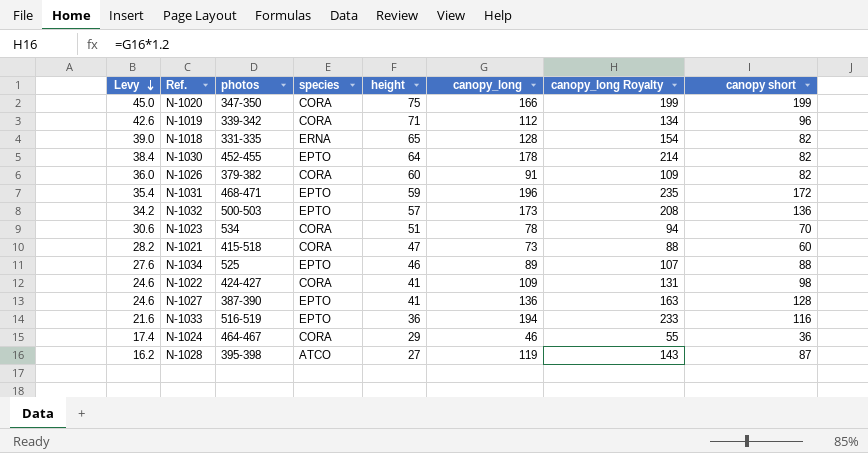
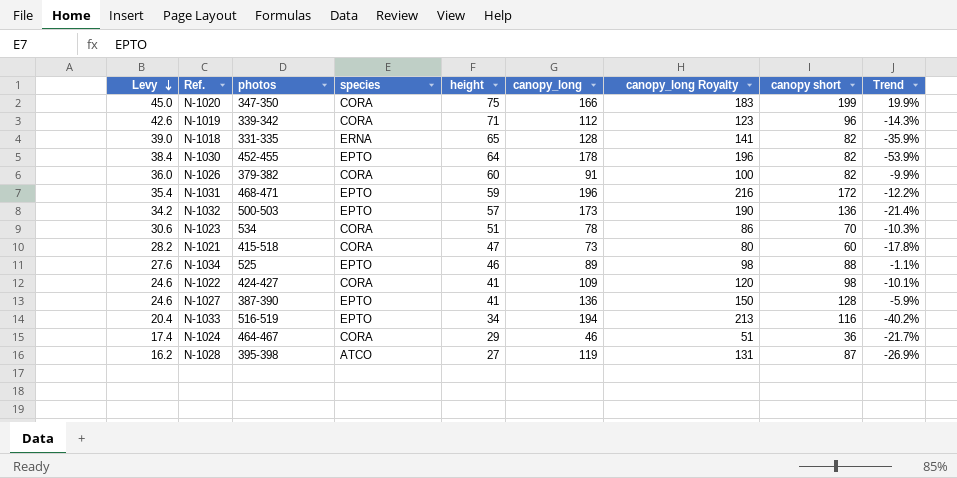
column canopy_long Royalty | formula: [canopy_long] * 1.2 -> [canopy_long] * 1.1
column Trend | formula: none -> ([canopy short] - [canopy_long]) / [canopy_long]
N-1033 | Levy: 21.6 -> 20.4
N-1033 | height: 36 -> 34

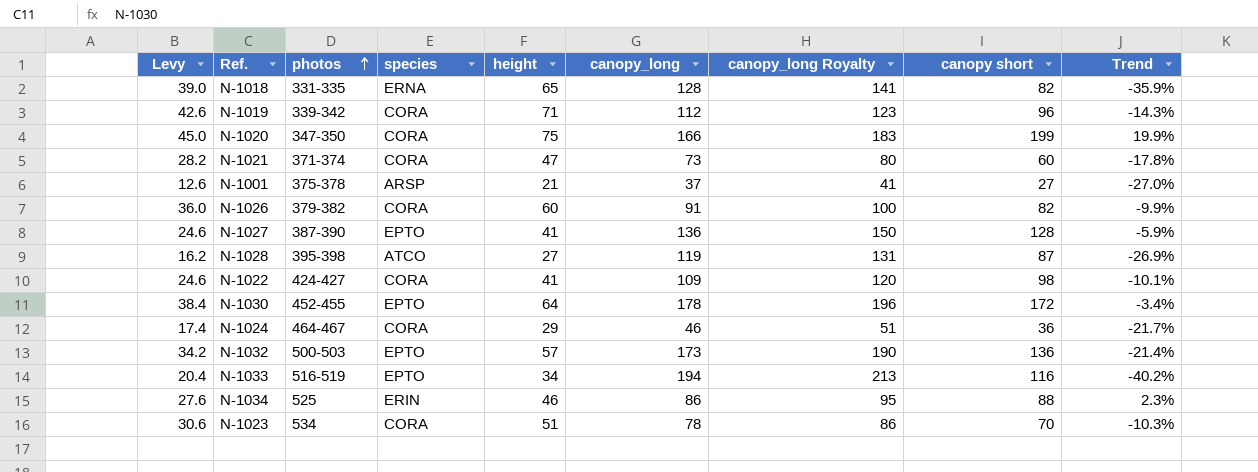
row order: Levy descending -> photos ascending
row N-1031: 35.4 | 468-471 | EPTO | 59 | 196 | 216 | 172 | -12.2% -> none
N-1021 | photos: 415-518 -> 371-374
row N-1001: none -> 12.6 | 375-378 | ARSP | 21 | 37 | 41 | 27 | -27.0%
N-1030 | canopy short: 82 -> 172
N-1030 | Trend: -53.9% -> -3.4%
N-1034 | species: EPTO -> ERIN
N-1034 | canopy_long: 89 -> 86
N-1034 | canopy_long Royalty: 98 -> 95
N-1034 | Trend: -1.1% -> 2.3%

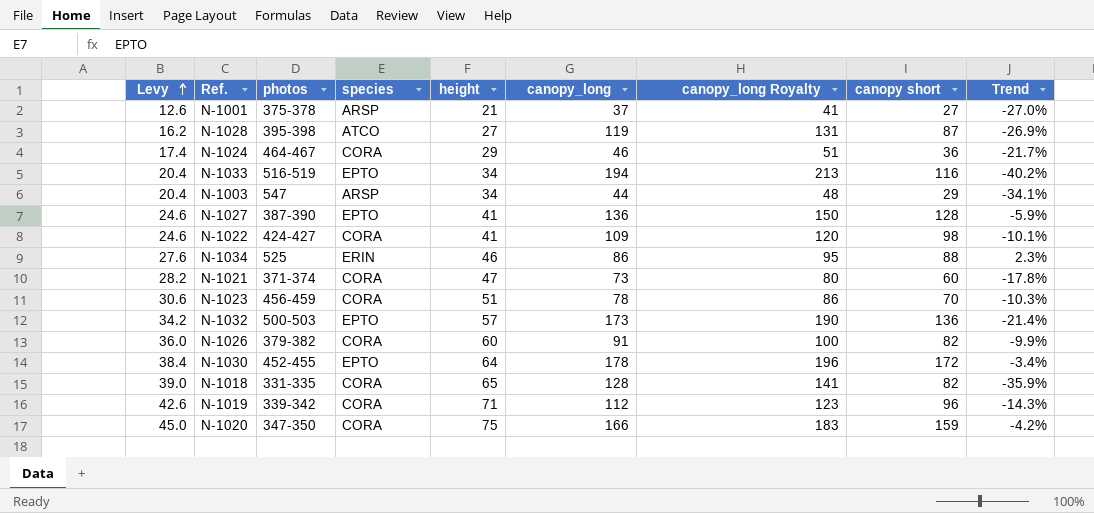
row order: photos ascending -> Levy ascending
row N-1003: none -> 20.4 | 547 | ARSP | 34 | 44 | 48 | 29 | -34.1%
N-1023 | photos: 534 -> 456-459
N-1018 | species: ERNA -> CORA
N-1020 | canopy short: 199 -> 159
N-1020 | Trend: 19.9% -> -4.2%

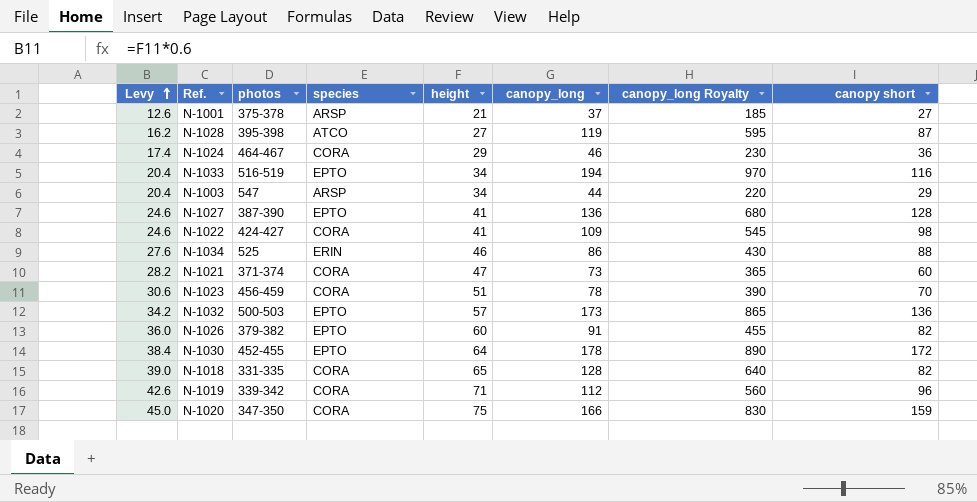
column Trend | formula: ([canopy short] - [canopy_long]) / [canopy_long] -> none
column canopy_long Royalty | formula: [canopy_long] * 1.1 -> [canopy_long] * 5
N-1026 | species: CORA -> EPTO

